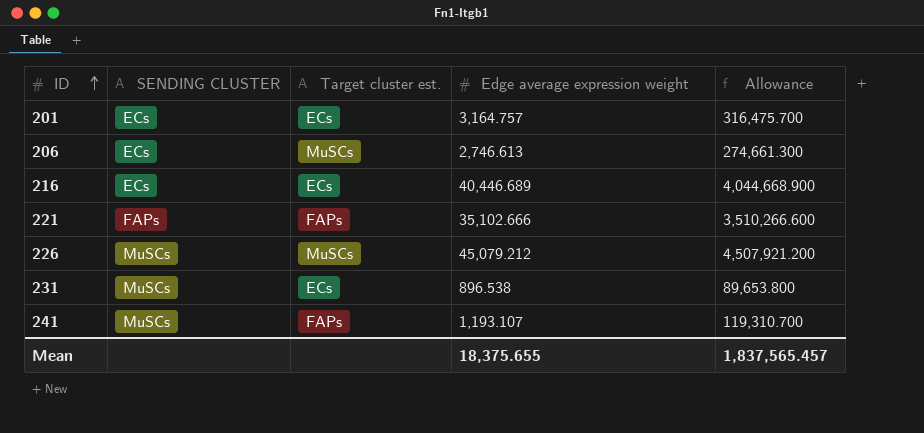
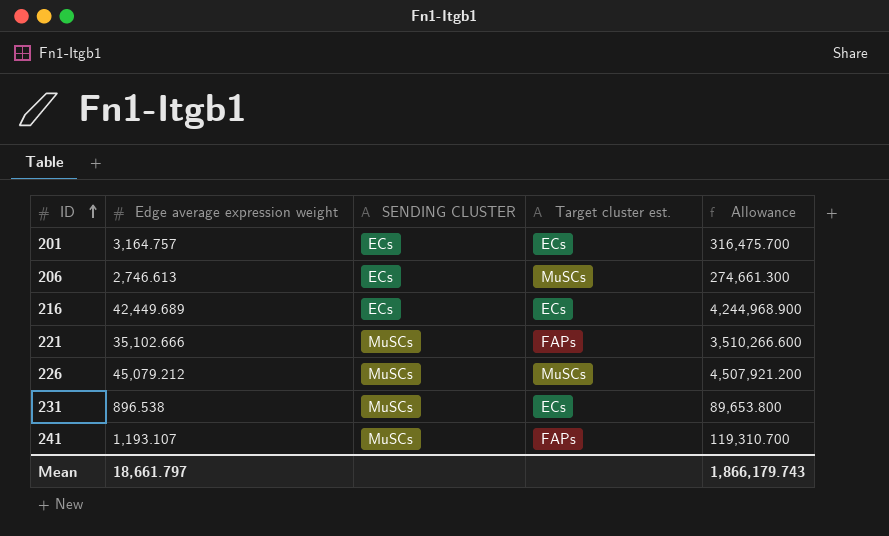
column Edge average expression weight | position: 4 -> 2
216 | Edge average expression weight: 40,446.689 -> 42,449.689
216 | Allowance: 4,044,668.900 -> 4,244,968.900
221 | SENDING CLUSTER: FAPs -> MuSCs
Mean | Edge average expression weight: 18,375.655 -> 18,661.797
Mean | Allowance: 1,837,565.457 -> 1,866,179.743

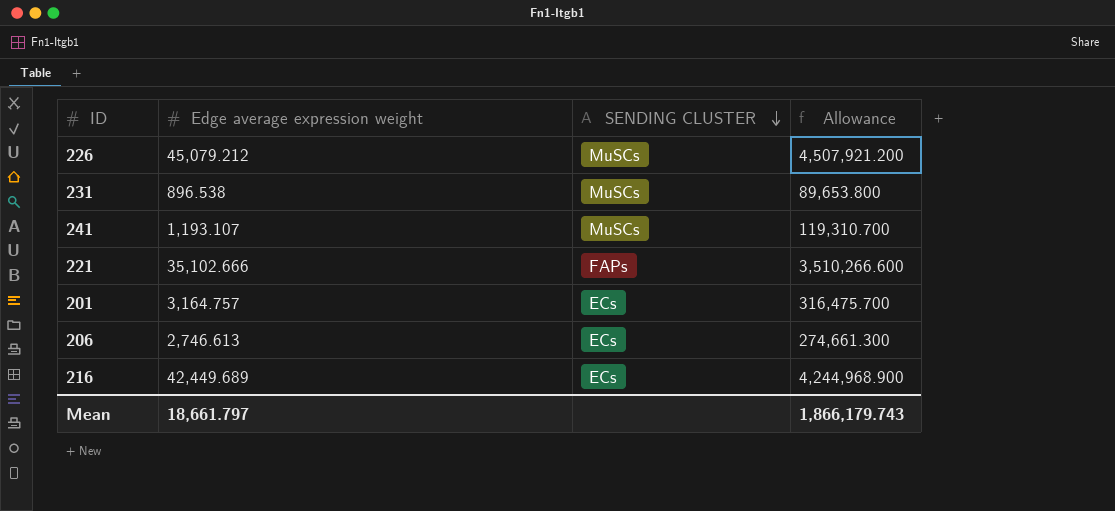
row order: ID ascending -> SENDING CLUSTER descending
column Target cluster est. | position: 4 -> none
221 | SENDING CLUSTER: MuSCs -> FAPs

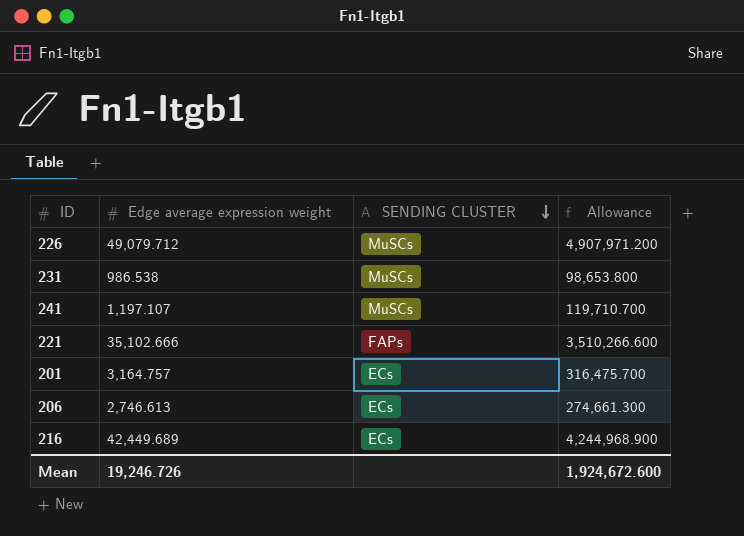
226 | Edge average expression weight: 45,079.212 -> 49,079.712
226 | Allowance: 4,507,921.200 -> 4,907,971.200
231 | Edge average expression weight: 896.538 -> 986.538
231 | Allowance: 89,653.800 -> 98,653.800
241 | Edge average expression weight: 1,193.107 -> 1,197.107
241 | Allowance: 119,310.700 -> 119,710.700
Mean | Edge average expression weight: 18,661.797 -> 19,246.726
Mean | Allowance: 1,866,179.743 -> 1,924,672.600

